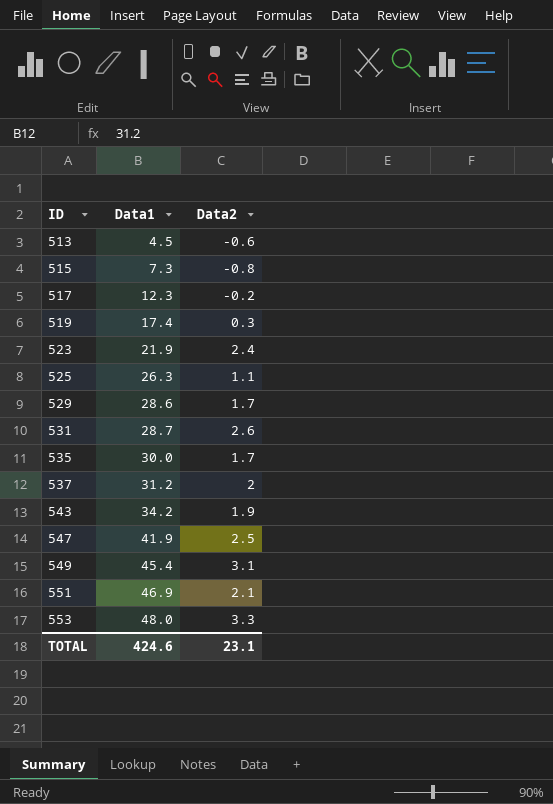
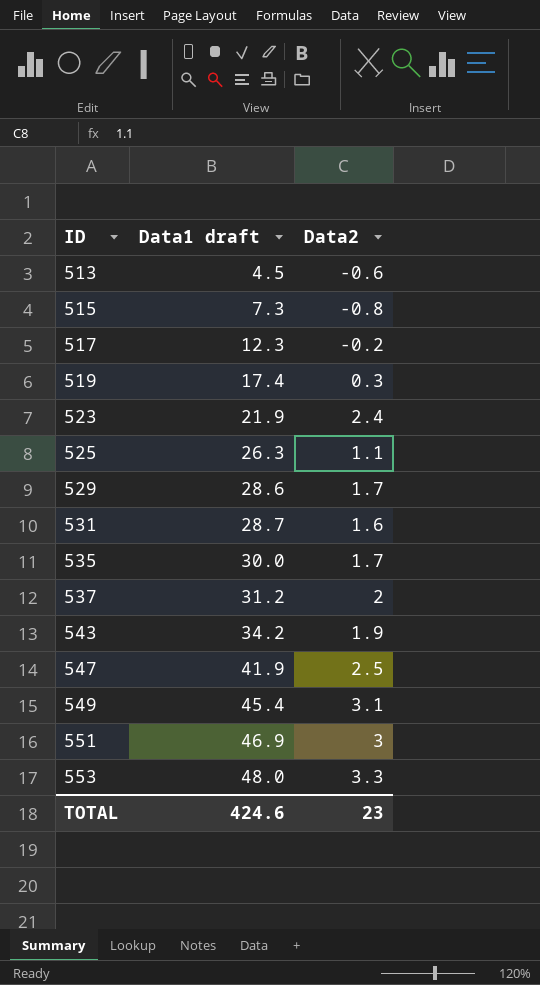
column name: Data1 -> Data1 draft
531 | Data2: 2.6 -> 1.6
551 | Data2: 2.1 -> 3
TOTAL | Data2: 23.1 -> 23

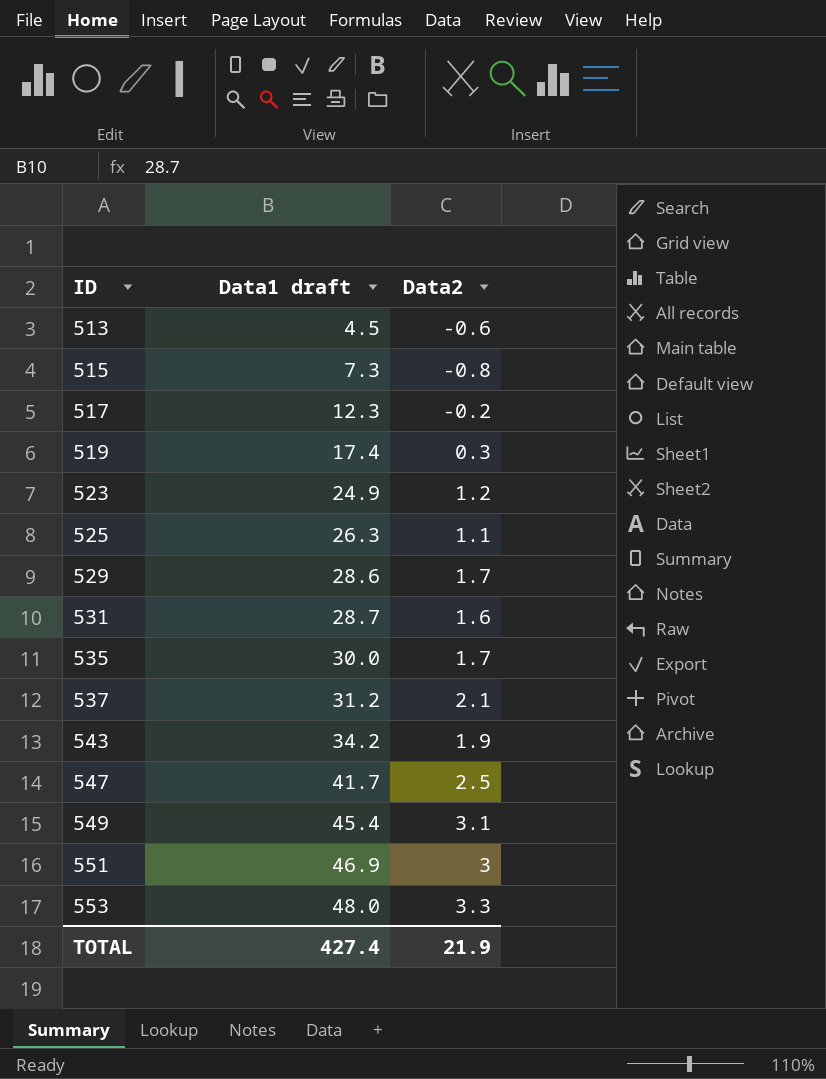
523 | Data1 draft: 21.9 -> 24.9
523 | Data2: 2.4 -> 1.2
537 | Data2: 2 -> 2.1
547 | Data1 draft: 41.9 -> 41.7
TOTAL | Data1 draft: 424.6 -> 427.4
TOTAL | Data2: 23 -> 21.9

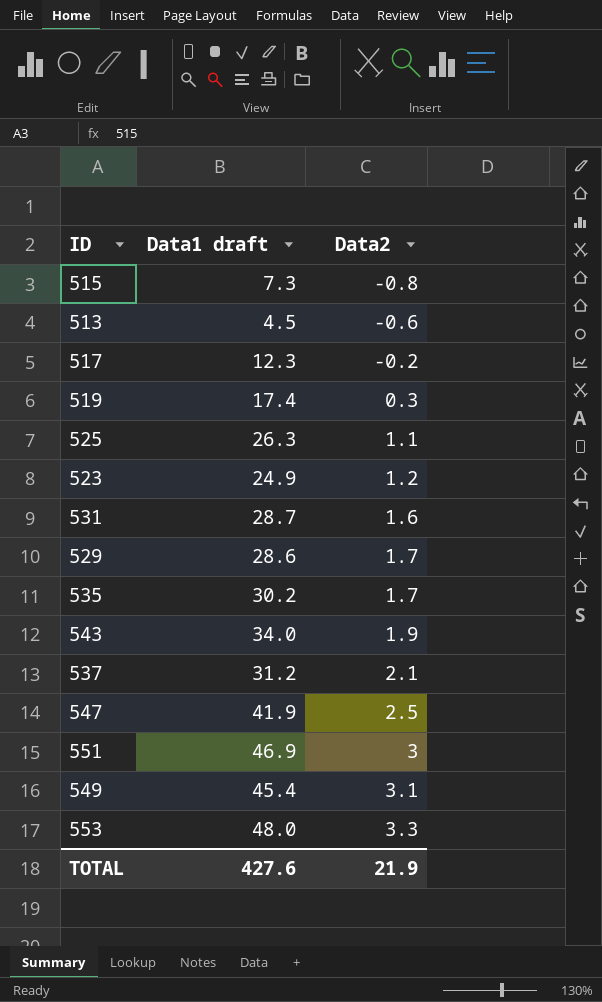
row order: ID ascending -> Data2 ascending
535 | Data1 draft: 30.0 -> 30.2
543 | Data1 draft: 34.2 -> 34.0
547 | Data1 draft: 41.7 -> 41.9
TOTAL | Data1 draft: 427.4 -> 427.6

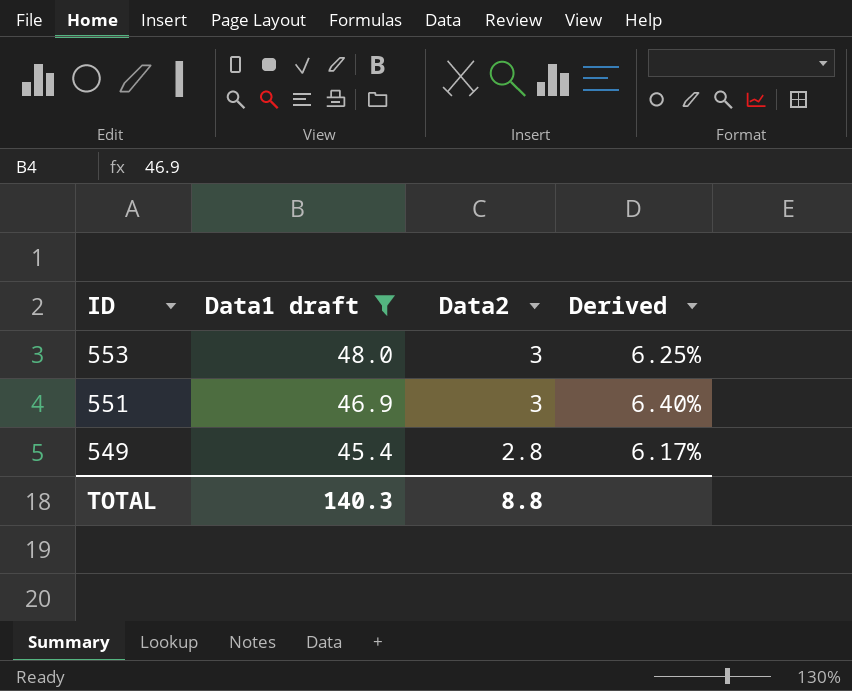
filter: none -> Data1 draft >= 45.4
row order: Data2 ascending -> ID descending
column Derived | formula: none -> [Data2] / [Data1 draft]
553 | Data2: 3.3 -> 3
549 | Data2: 3.1 -> 2.8
TOTAL | Data1 draft: 427.6 -> 140.3
TOTAL | Data2: 21.9 -> 8.8

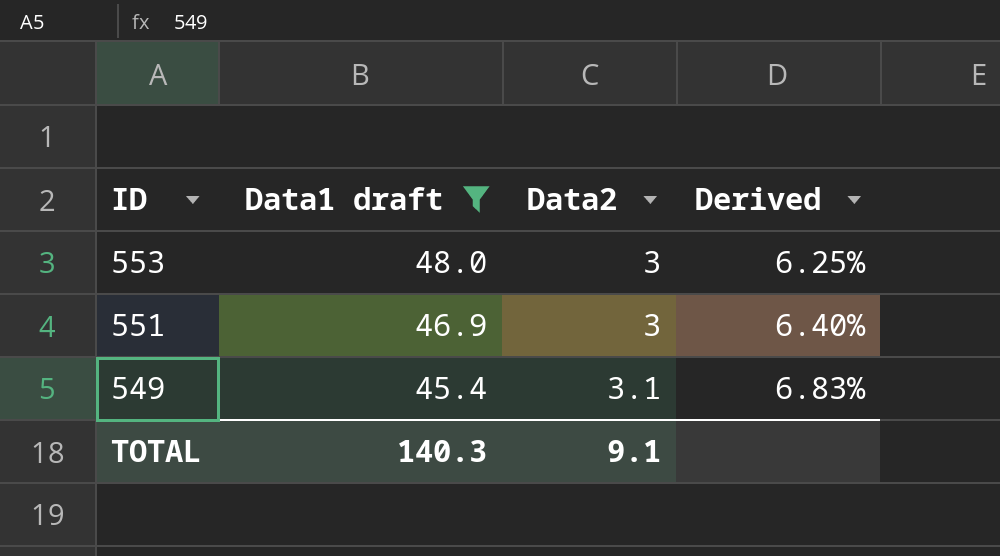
549 | Data2: 2.8 -> 3.1
549 | Derived: 6.17% -> 6.83%
TOTAL | Data2: 8.8 -> 9.1

